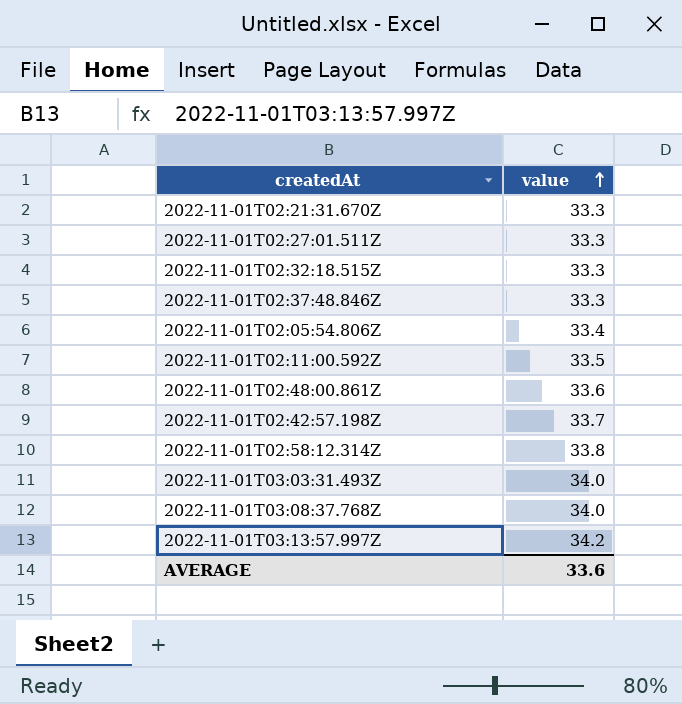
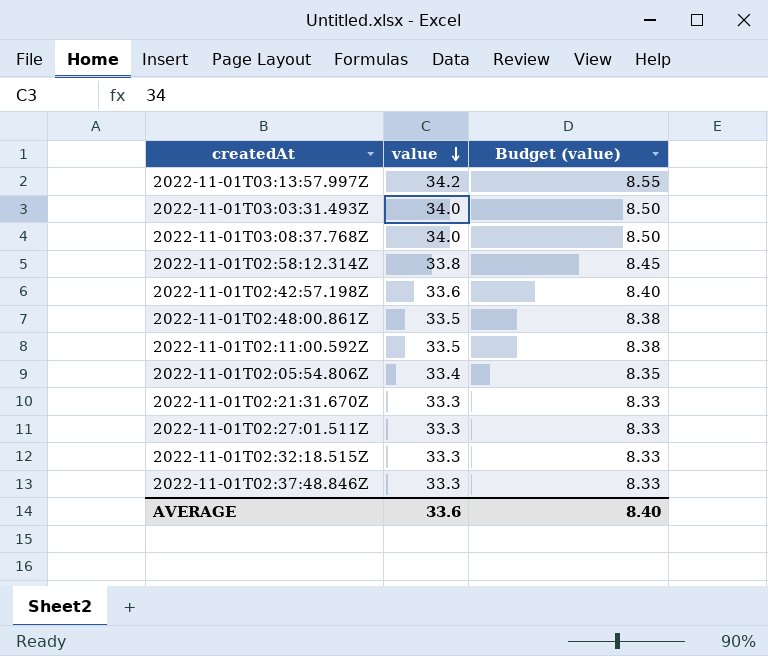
row order: value ascending -> value descending
column Budget (value) | formula: none -> [value] * 0.25
2022-11-01T02:42:57.198Z | value: 33.7 -> 33.6
2022-11-01T02:48:00.861Z | value: 33.6 -> 33.5

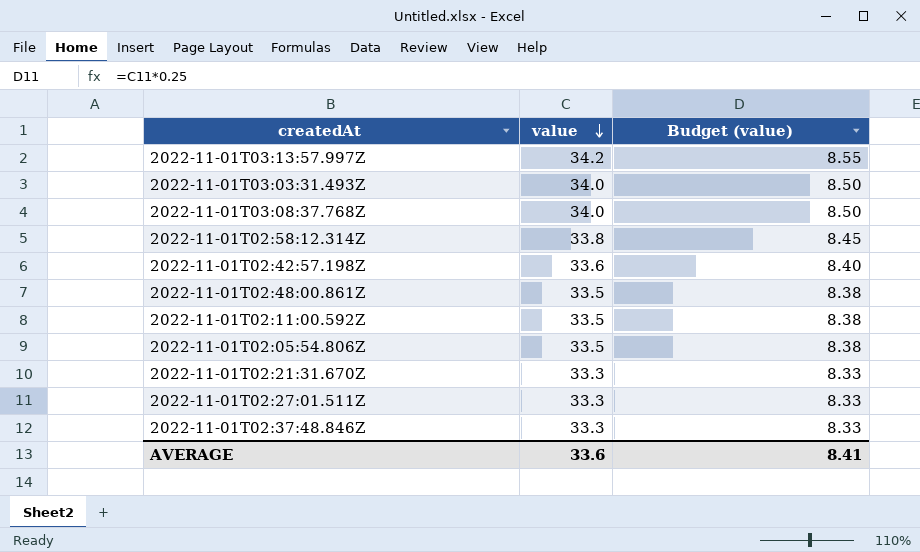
row 2022-11-01T02:32:18.515Z: 33.3 | 8.33 -> none
2022-11-01T02:05:54.806Z | value: 33.4 -> 33.5
2022-11-01T02:05:54.806Z | Budget (value): 8.35 -> 8.38
AVERAGE | Budget (value): 8.40 -> 8.41

